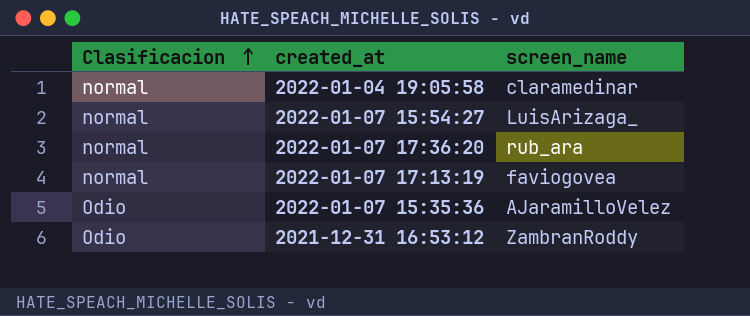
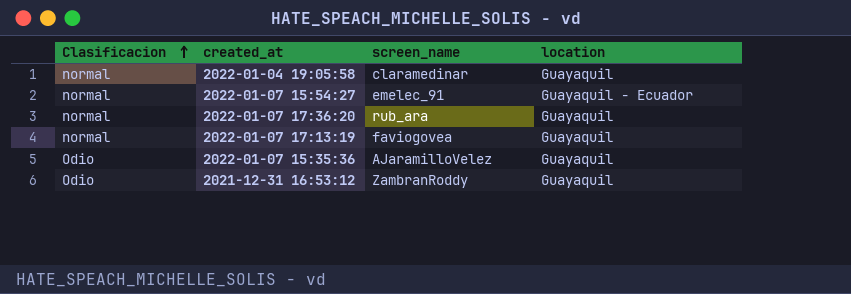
column location | position: none -> 4
2022-01-07 15:54:27 | screen_name: LuisArizaga_ -> emelec_91

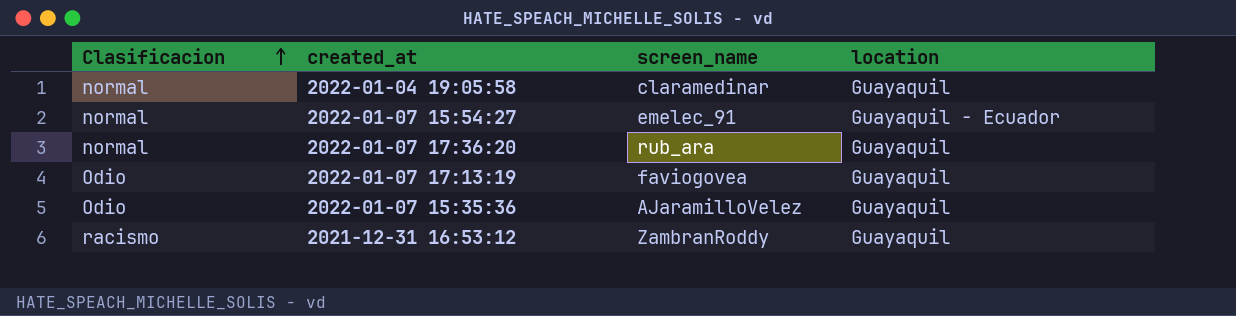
2022-01-07 17:13:19 | Clasificacion: normal -> Odio
2021-12-31 16:53:12 | Clasificacion: Odio -> racismo

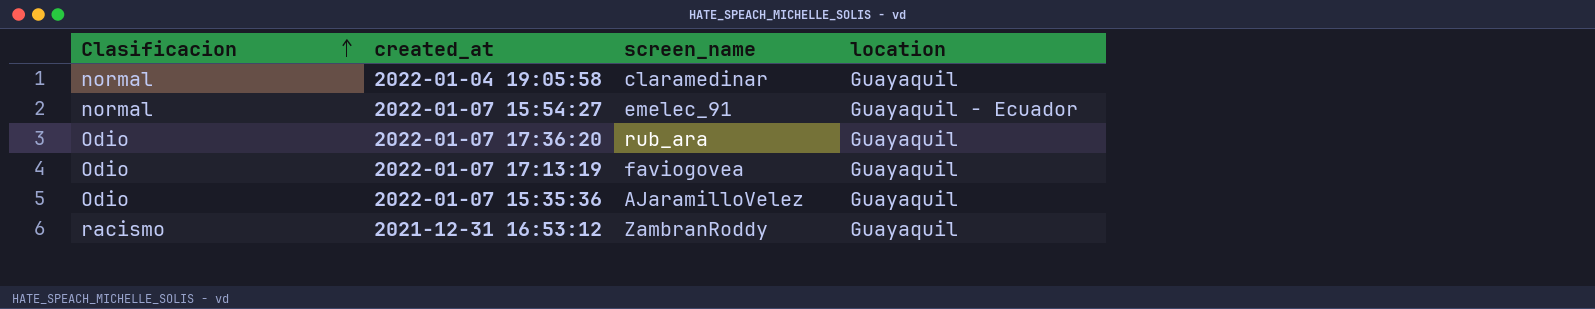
2022-01-07 17:36:20 | Clasificacion: normal -> Odio

